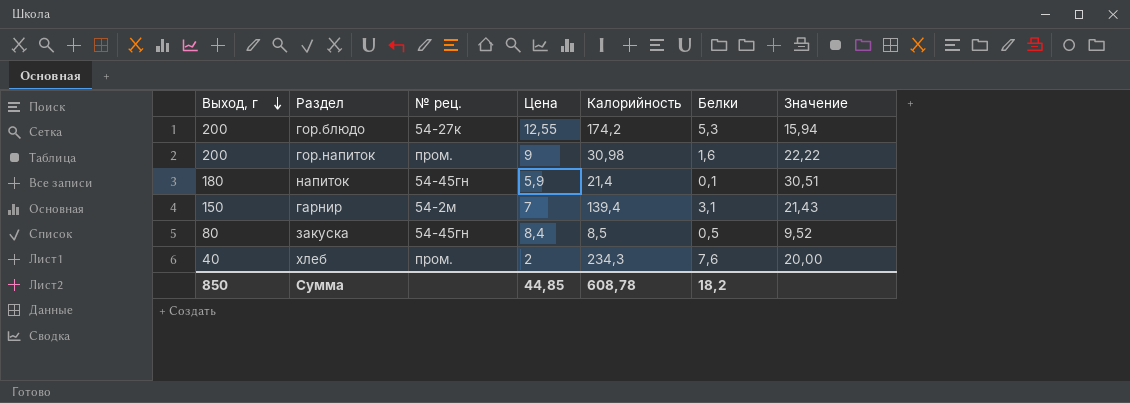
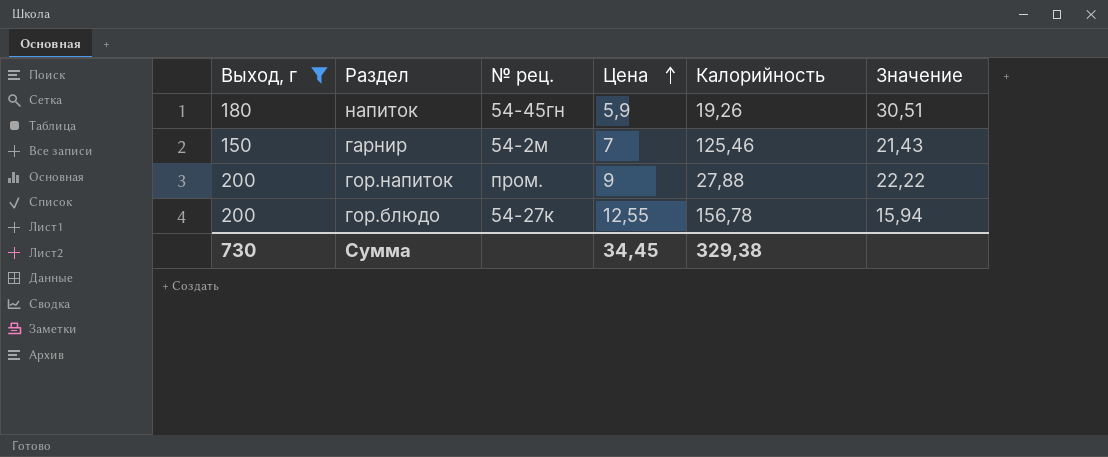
filter: none -> Выход, г >= 150
row order: Выход, г descending -> Цена ascending
column Белки | position: 6 -> none
напиток | Калорийность: 21,4 -> 19,26
гарнир | Калорийность: 139,4 -> 125,46
гор.напиток | Калорийность: 30,98 -> 27,88
гор.блюдо | Калорийность: 174,2 -> 156,78
Сумма | Выход, г: 850 -> 730
Сумма | Цена: 44,85 -> 34,45
Сумма | Калорийность: 608,78 -> 329,38

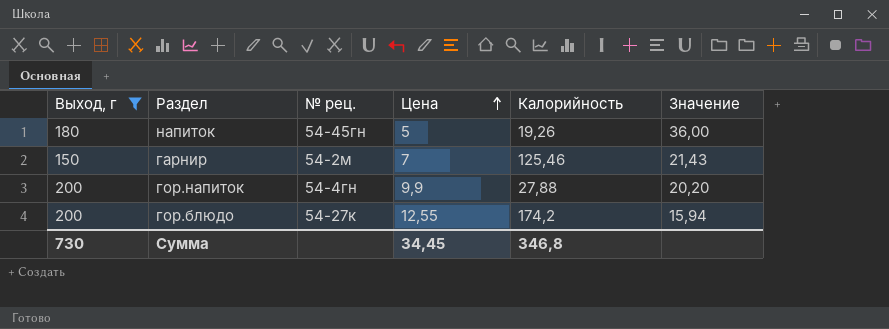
напиток | Цена: 5,9 -> 5
напиток | Значение: 30,51 -> 36,00
гор.напиток | № рец.: пром. -> 54-4гн
гор.напиток | Цена: 9 -> 9,9
гор.напиток | Значение: 22,22 -> 20,20
гор.блюдо | Калорийность: 156,78 -> 174,2
Сумма | Калорийность: 329,38 -> 346,8

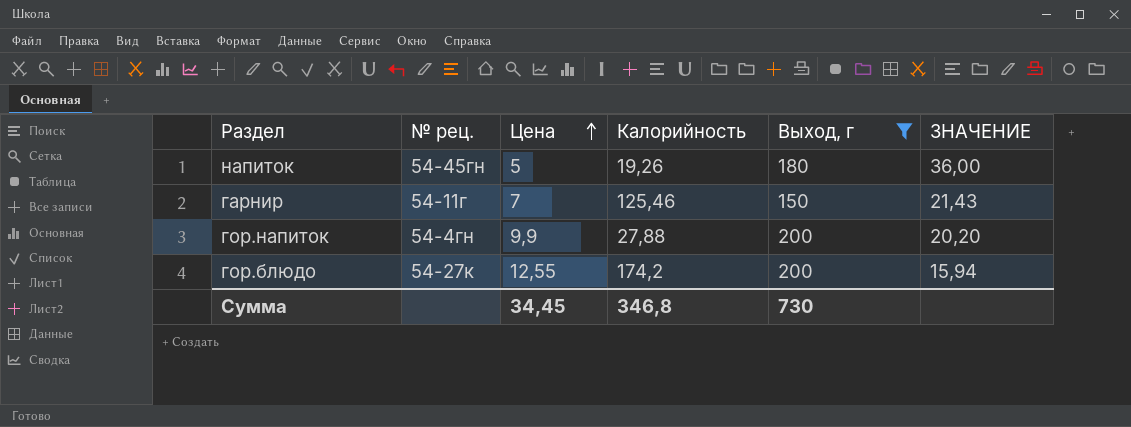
column Выход, г | position: 1 -> 5
column name: Значение -> ЗНАЧЕНИЕ
гарнир | № рец.: 54-2м -> 54-11г

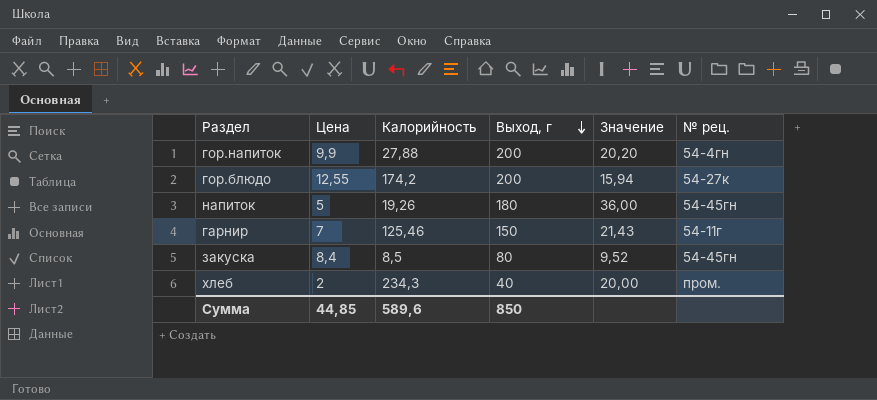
filter: Выход, г >= 150 -> none
row order: Цена ascending -> Выход, г descending
column name: ЗНАЧЕНИЕ -> Значение
column № рец. | position: 2 -> 6
Сумма | Цена: 34,45 -> 44,85
Сумма | Калорийность: 346,8 -> 589,6
Сумма | Выход, г: 730 -> 850

